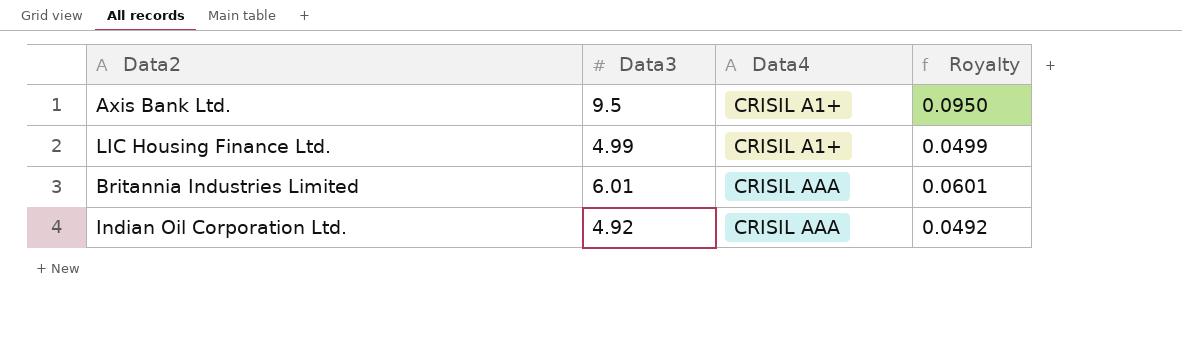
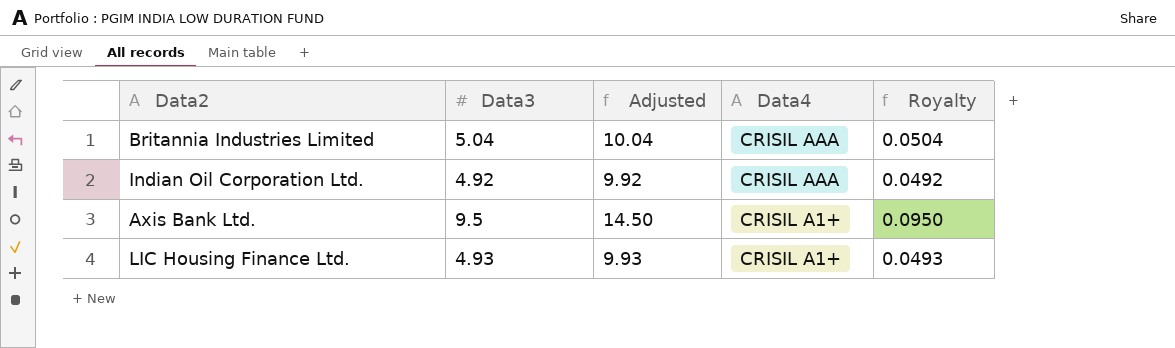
row order: Data4 ascending -> Data4 descending
column Adjusted | formula: none -> [Data3] + 5
Britannia Industries Limited | Data3: 6.01 -> 5.04
Britannia Industries Limited | Royalty: 0.0601 -> 0.0504
LIC Housing Finance Ltd. | Data3: 4.99 -> 4.93
LIC Housing Finance Ltd. | Royalty: 0.0499 -> 0.0493

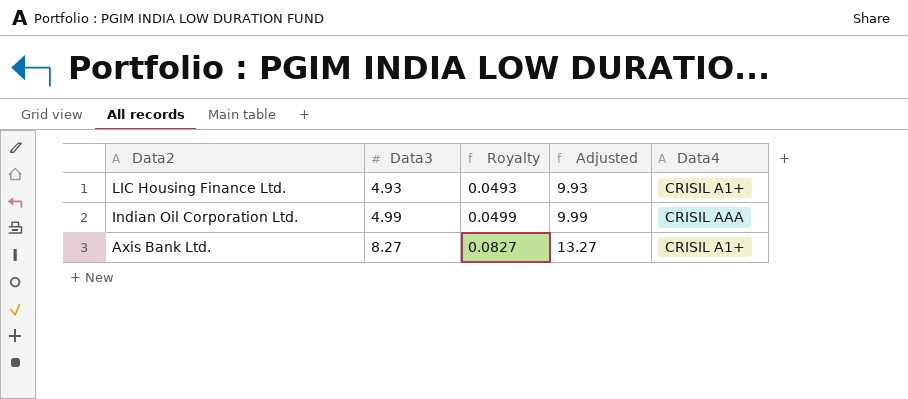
row order: Data4 descending -> Data2 descending
column Royalty | position: 5 -> 3
row Britannia Industries Limited: 5.04 | 10.04 | CRISIL AAA | 0.0504 -> none
Indian Oil Corporation Ltd. | Data3: 4.92 -> 4.99
Indian Oil Corporation Ltd. | Royalty: 0.0492 -> 0.0499
Indian Oil Corporation Ltd. | Adjusted: 9.92 -> 9.99
Axis Bank Ltd. | Data3: 9.5 -> 8.27
Axis Bank Ltd. | Royalty: 0.0950 -> 0.0827
Axis Bank Ltd. | Adjusted: 14.50 -> 13.27

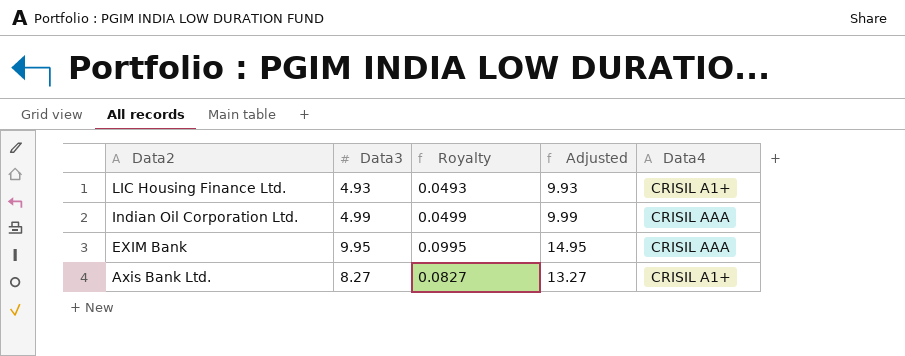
row EXIM Bank: none -> 9.95 | 0.0995 | 14.95 | CRISIL AAA

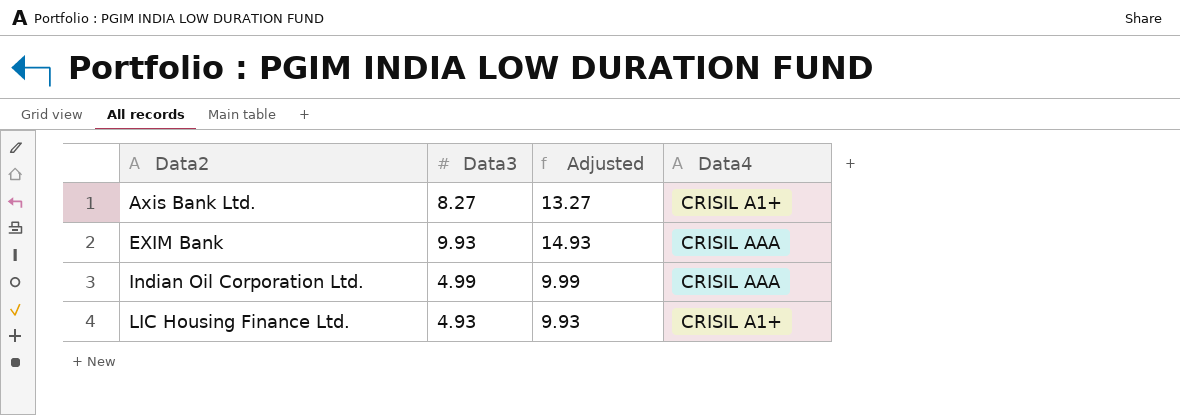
row order: Data2 descending -> Data2 ascending
column Royalty | formula: [Data3] * 0.01 -> none
EXIM Bank | Data3: 9.95 -> 9.93
EXIM Bank | Adjusted: 14.95 -> 14.93

